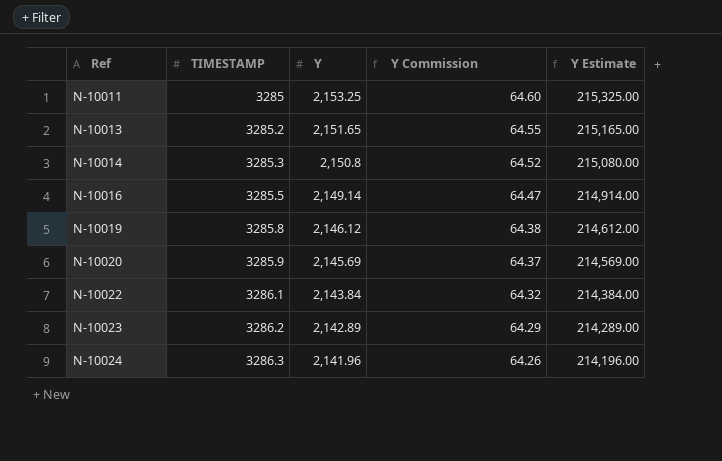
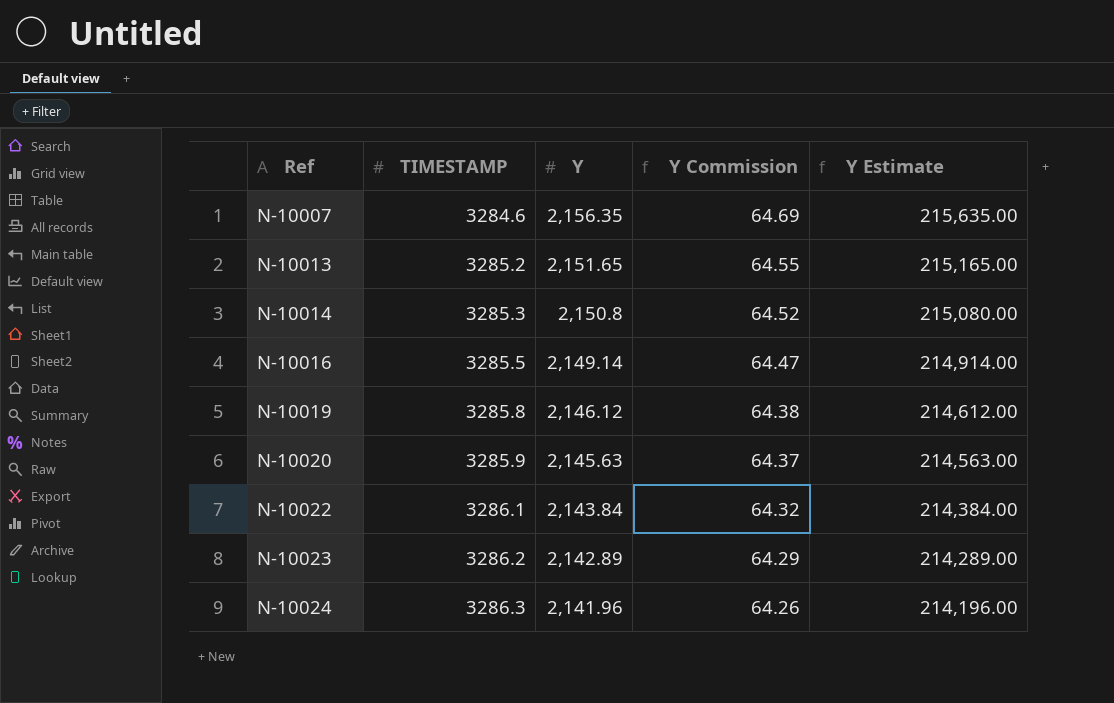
row N-10011: 3285 | 2,153.25 | 64.60 | 215,325.00 -> none
row N-10007: none -> 3284.6 | 2,156.35 | 64.69 | 215,635.00
N-10020 | Y: 2,145.69 -> 2,145.63
N-10020 | Y Estimate: 214,569.00 -> 214,563.00

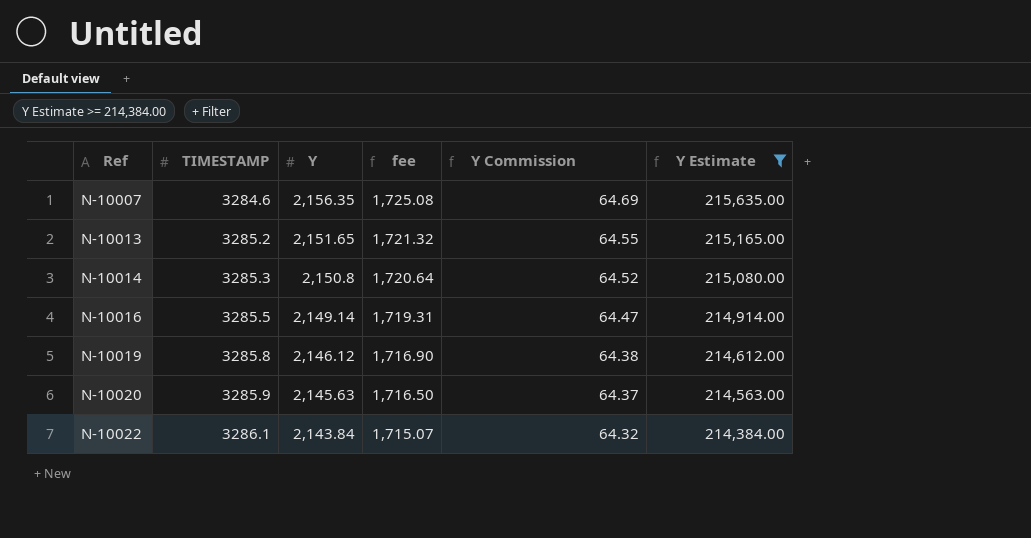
filter: none -> Y Estimate >= 214,384.00
column fee | formula: none -> [Y] * 0.8

